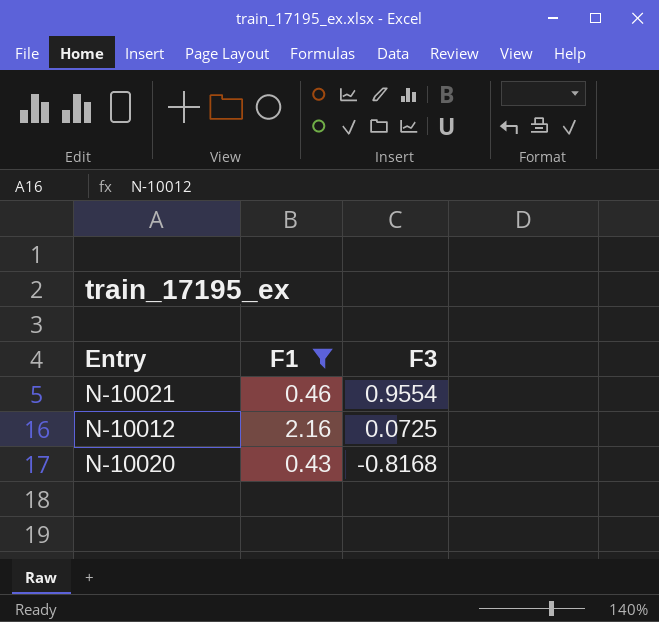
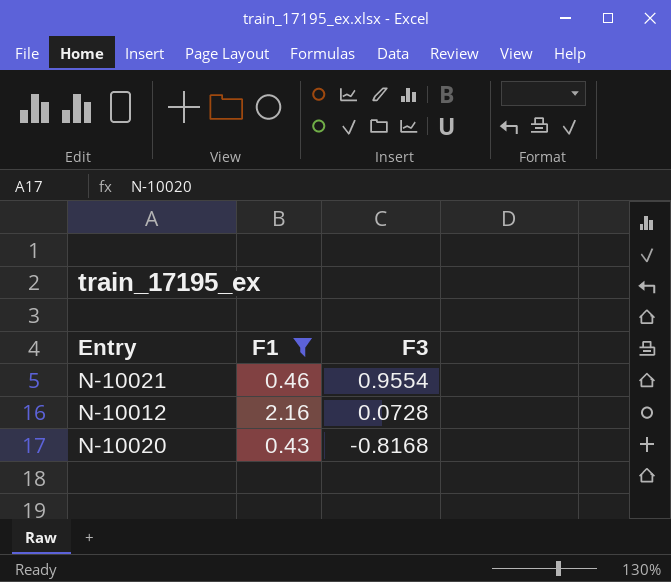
N-10012 | F3: 0.0725 -> 0.0728

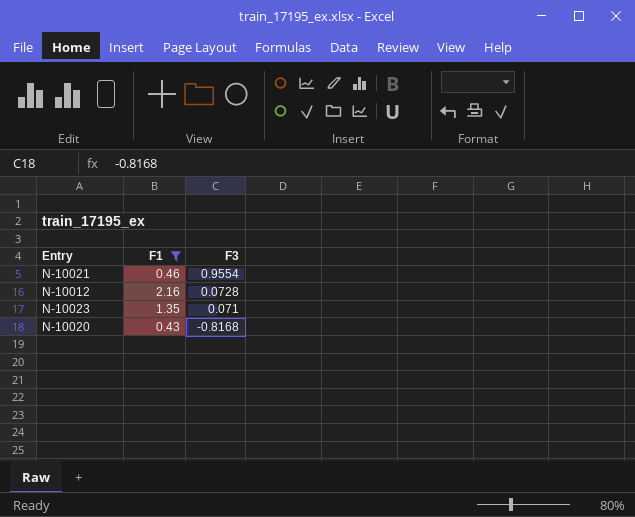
row N-10023: none -> 1.35 | 0.071

